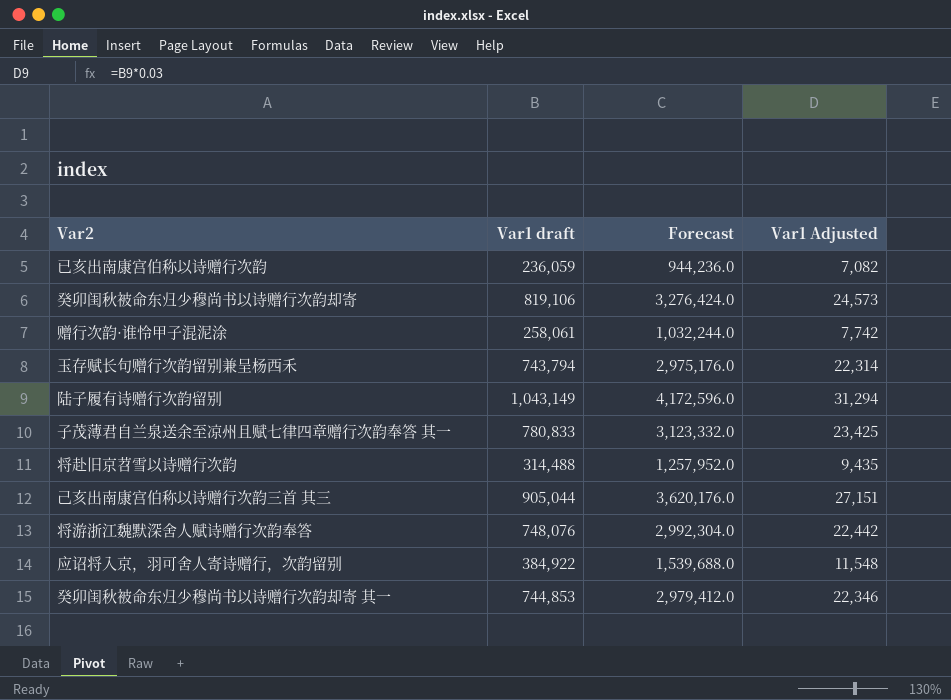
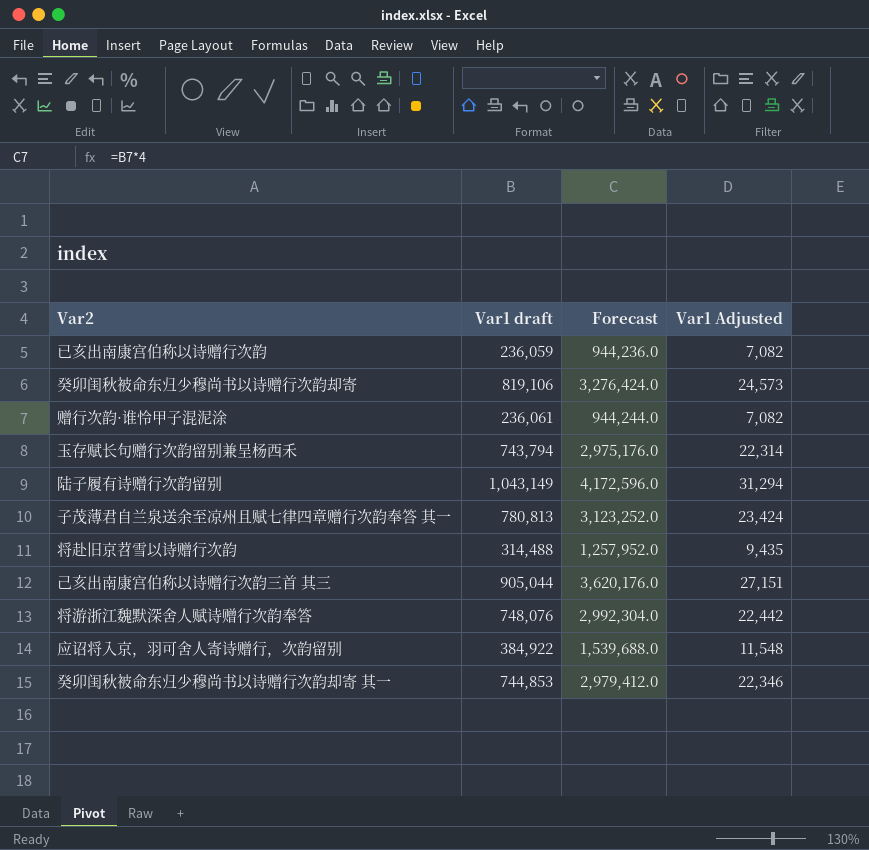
赠行次韵·谁怜甲子混泥涂 | Var1 draft: 258,061 -> 236,061
赠行次韵·谁怜甲子混泥涂 | Forecast: 1,032,244.0 -> 944,244.0
赠行次韵·谁怜甲子混泥涂 | Var1 Adjusted: 7,742 -> 7,082
子茂薄君自兰泉送余至凉州且赋七律四章赠行次韵奉答 其一 | Var1 draft: 780,833 -> 780,813
子茂薄君自兰泉送余至凉州且赋七律四章赠行次韵奉答 其一 | Forecast: 3,123,332.0 -> 3,123,252.0
子茂薄君自兰泉送余至凉州且赋七律四章赠行次韵奉答 其一 | Var1 Adjusted: 23,425 -> 23,424

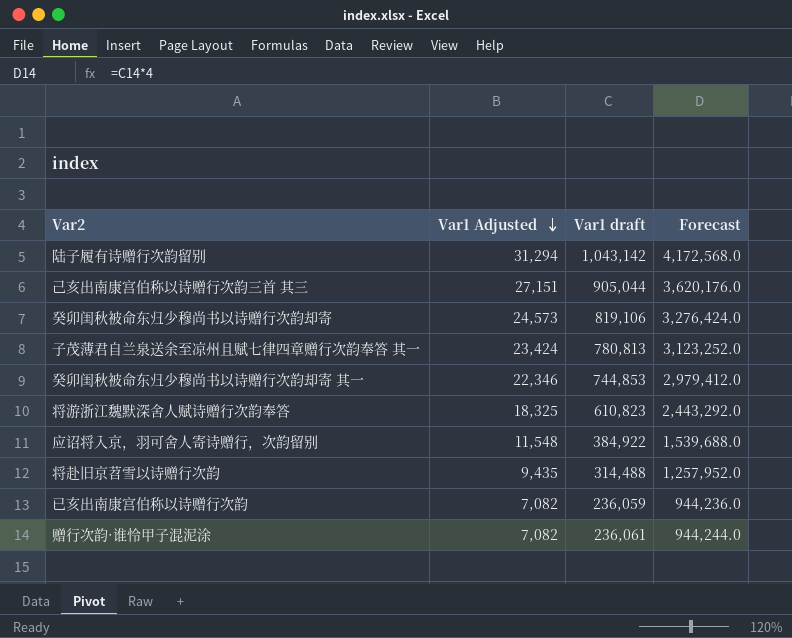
row order: none -> Var1 Adjusted descending
column Var1 Adjusted | position: 4 -> 2
row 玉存赋长句赠行次韵留别兼呈杨西禾: 743,794 | 2,975,176.0 | 22,314 -> none
陆子履有诗赠行次韵留别 | Var1 draft: 1,043,149 -> 1,043,142
陆子履有诗赠行次韵留别 | Forecast: 4,172,596.0 -> 4,172,568.0
将游浙江魏默深舍人赋诗赠行次韵奉答 | Var1 Adjusted: 22,442 -> 18,325
将游浙江魏默深舍人赋诗赠行次韵奉答 | Var1 draft: 748,076 -> 610,823
将游浙江魏默深舍人赋诗赠行次韵奉答 | Forecast: 2,992,304.0 -> 2,443,292.0

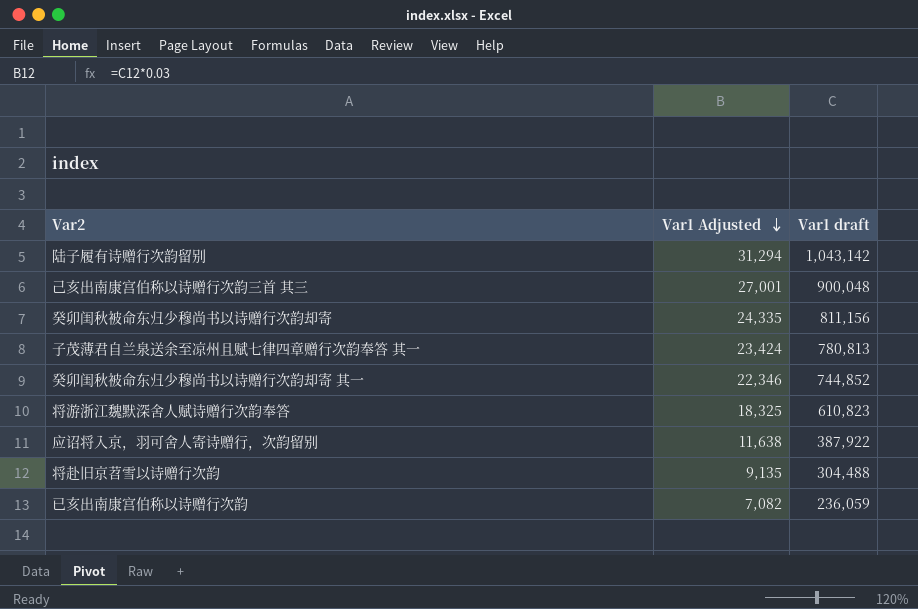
column Forecast | formula: [Var1 draft] * 4 -> none
row 赠行次韵·谁怜甲子混泥涂: 7,082 | 236,061 | 944,244.0 -> none
己亥出南康宫伯称以诗赠行次韵三首 其三 | Var1 Adjusted: 27,151 -> 27,001
己亥出南康宫伯称以诗赠行次韵三首 其三 | Var1 draft: 905,044 -> 900,048
癸卯闺秋被命东归少穆尚书以诗赠行次韵却寄 | Var1 Adjusted: 24,573 -> 24,335
癸卯闺秋被命东归少穆尚书以诗赠行次韵却寄 | Var1 draft: 819,106 -> 811,156
癸卯闺秋被命东归少穆尚书以诗赠行次韵却寄 其一 | Var1 draft: 744,853 -> 744,852
应诏将入京，羽可舍人寄诗赠行，次韵留别 | Var1 Adjusted: 11,548 -> 11,638
应诏将入京，羽可舍人寄诗赠行，次韵留别 | Var1 draft: 384,922 -> 387,922
将赴旧京苕雪以诗赠行次韵 | Var1 Adjusted: 9,435 -> 9,135
将赴旧京苕雪以诗赠行次韵 | Var1 draft: 314,488 -> 304,488

